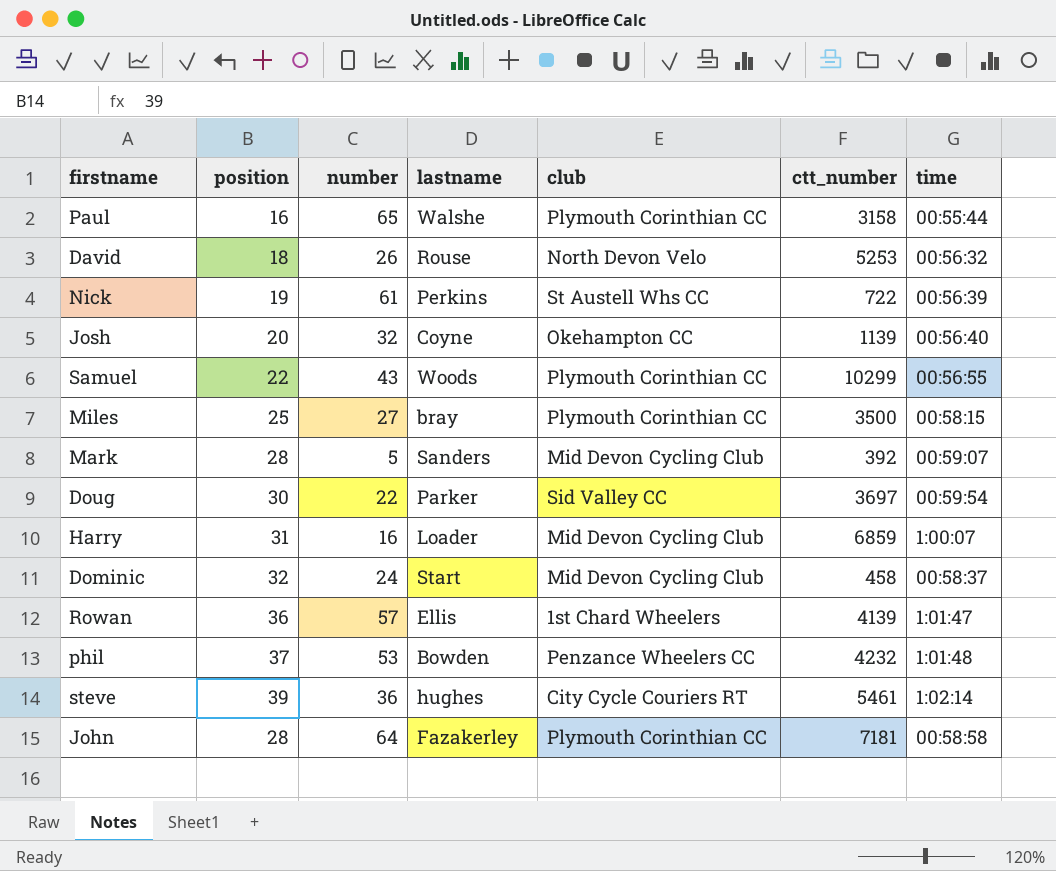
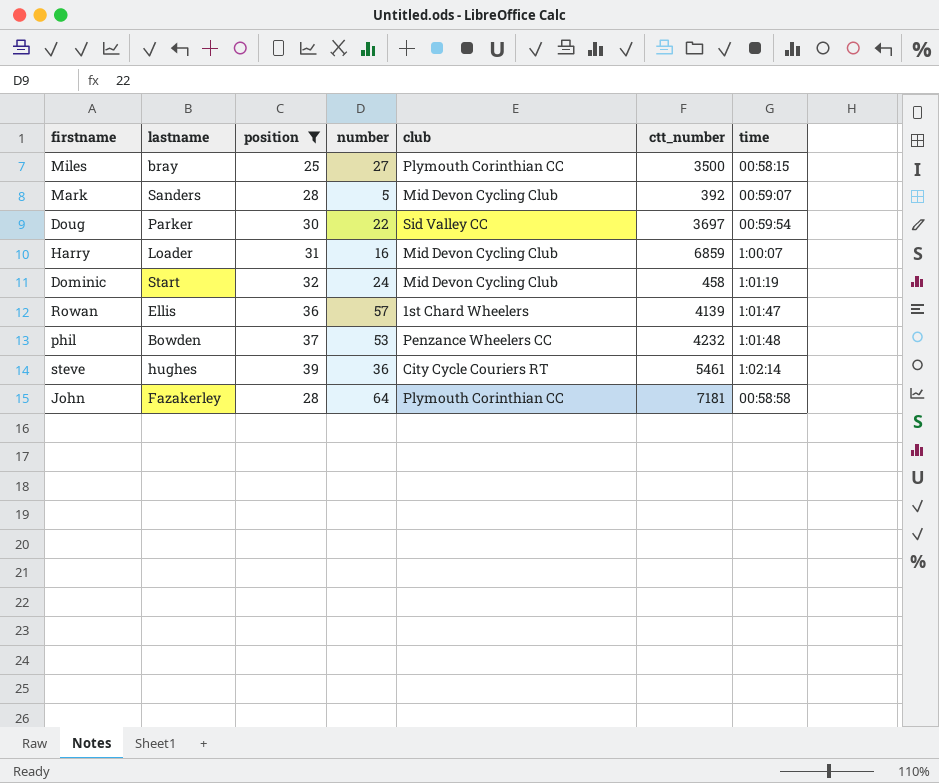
filter: none -> position >= 25
column lastname | position: 4 -> 2
Dominic | time: 00:58:37 -> 1:01:19

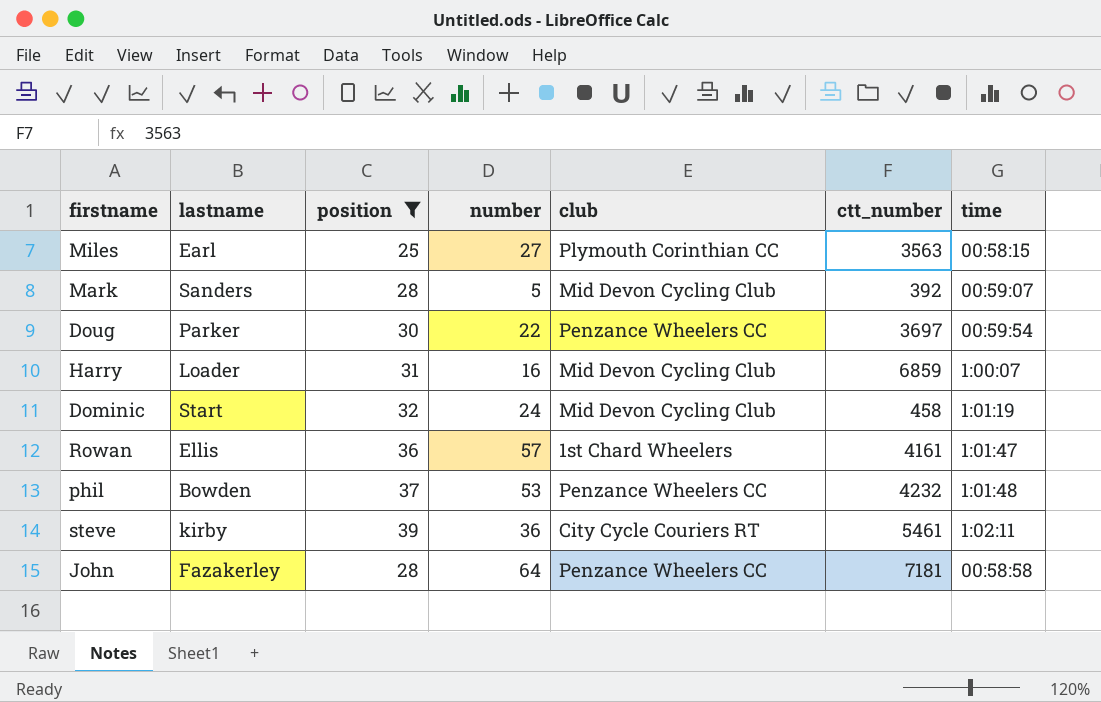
Miles | lastname: bray -> Earl
Miles | ctt_number: 3500 -> 3563
Doug | club: Sid Valley CC -> Penzance Wheelers CC
Rowan | ctt_number: 4139 -> 4161
steve | lastname: hughes -> kirby
steve | time: 1:02:14 -> 1:02:11
John | club: Plymouth Corinthian CC -> Penzance Wheelers CC

